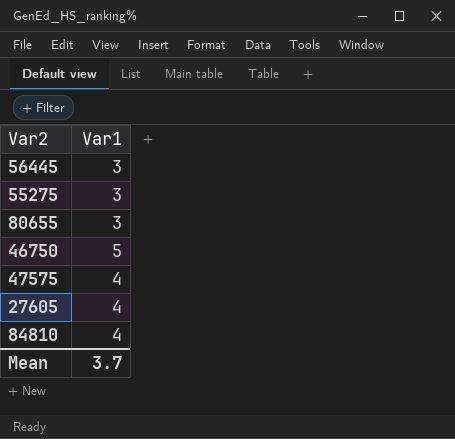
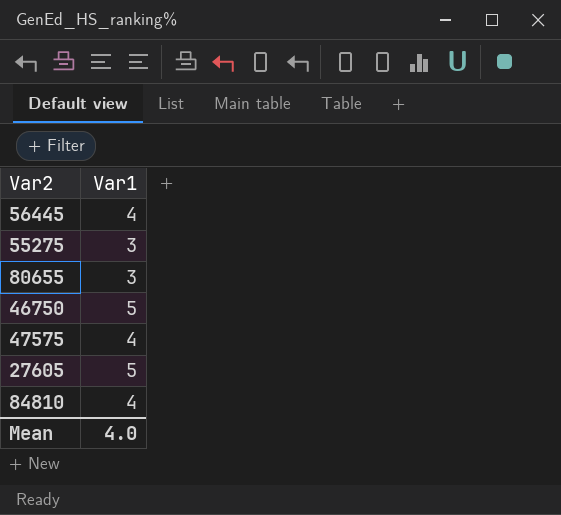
56445 | Var1: 3 -> 4
27605 | Var1: 4 -> 5
Mean | Var1: 3.7 -> 4.0

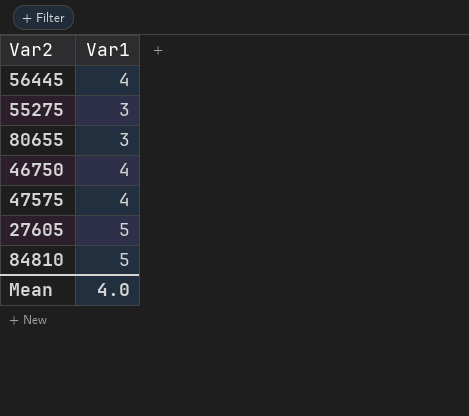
46750 | Var1: 5 -> 4
84810 | Var1: 4 -> 5

